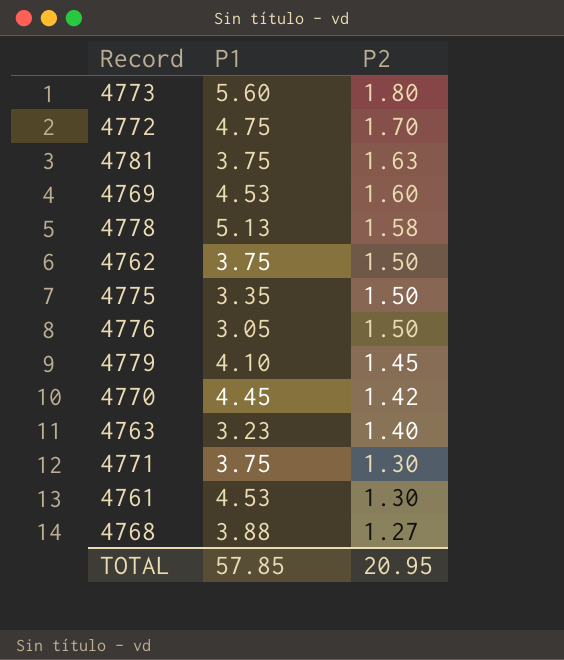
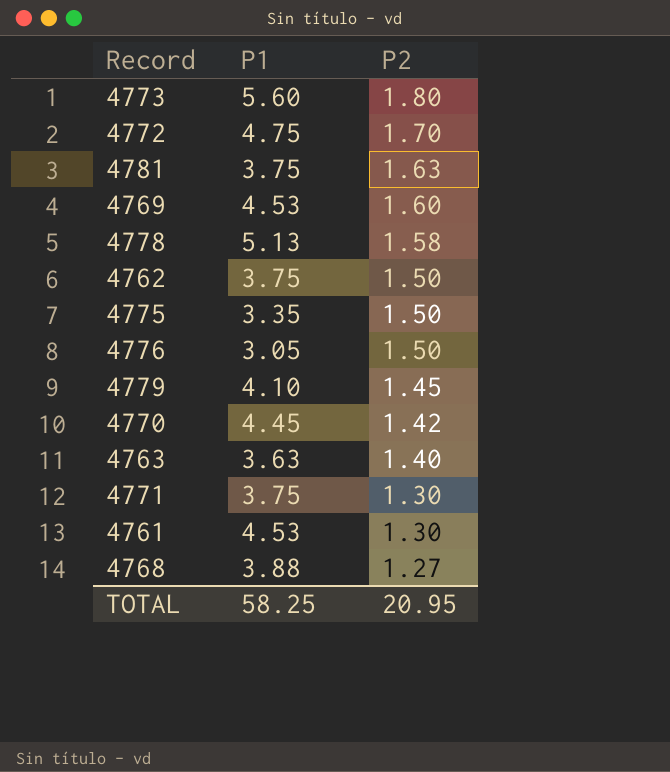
4763 | P1: 3.23 -> 3.63
TOTAL | P1: 57.85 -> 58.25

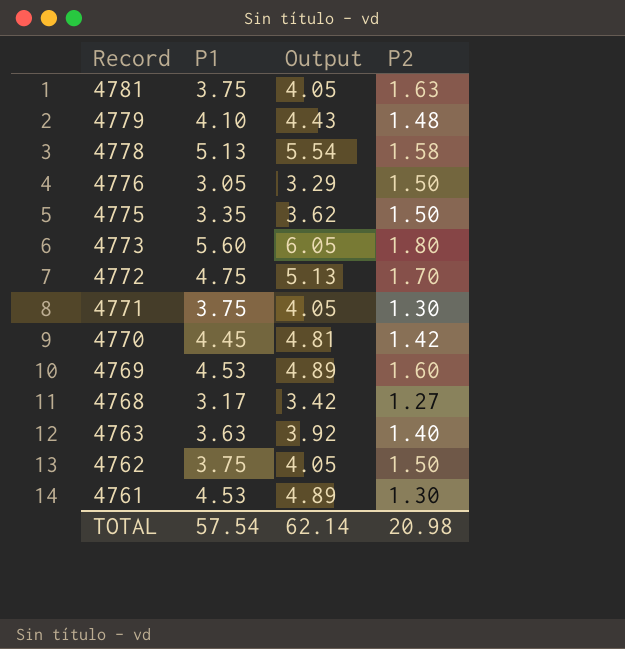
row order: P2 descending -> Record descending
column Output | formula: none -> [P1] * 1.08
4779 | P2: 1.45 -> 1.48
4768 | P1: 3.88 -> 3.17
TOTAL | P1: 58.25 -> 57.54
TOTAL | P2: 20.95 -> 20.98

